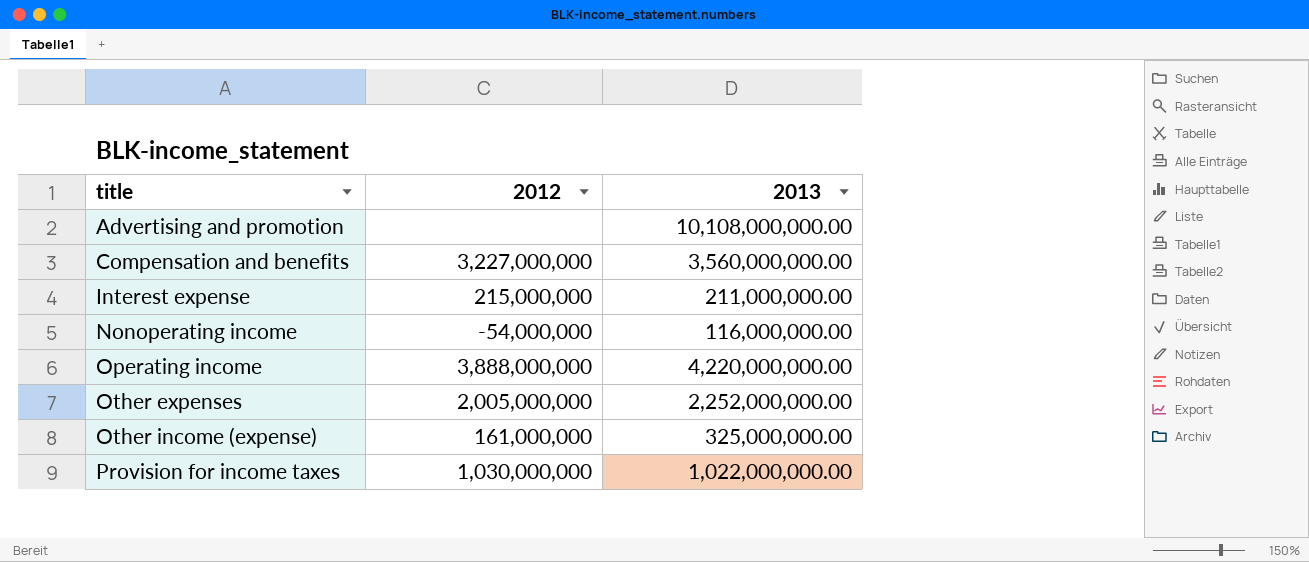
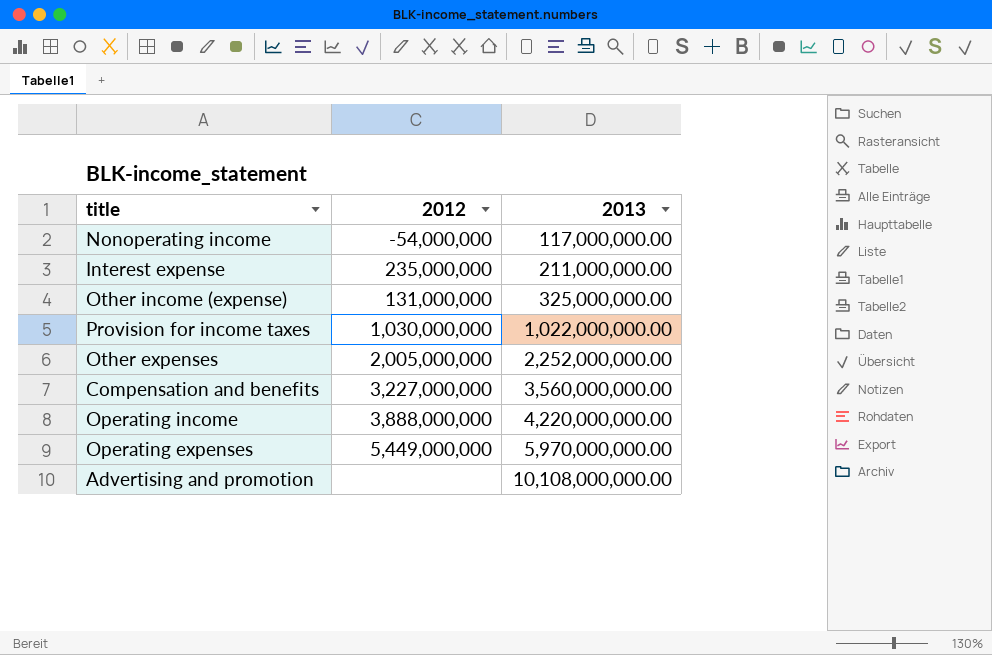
row order: title ascending -> 2013 ascending
Nonoperating income | 2013: 116,000,000.00 -> 117,000,000.00
Interest expense | 2012: 215,000,000 -> 235,000,000
Other income (expense) | 2012: 161,000,000 -> 131,000,000
row Operating expenses: none -> 5,449,000,000 | 5,970,000,000.00

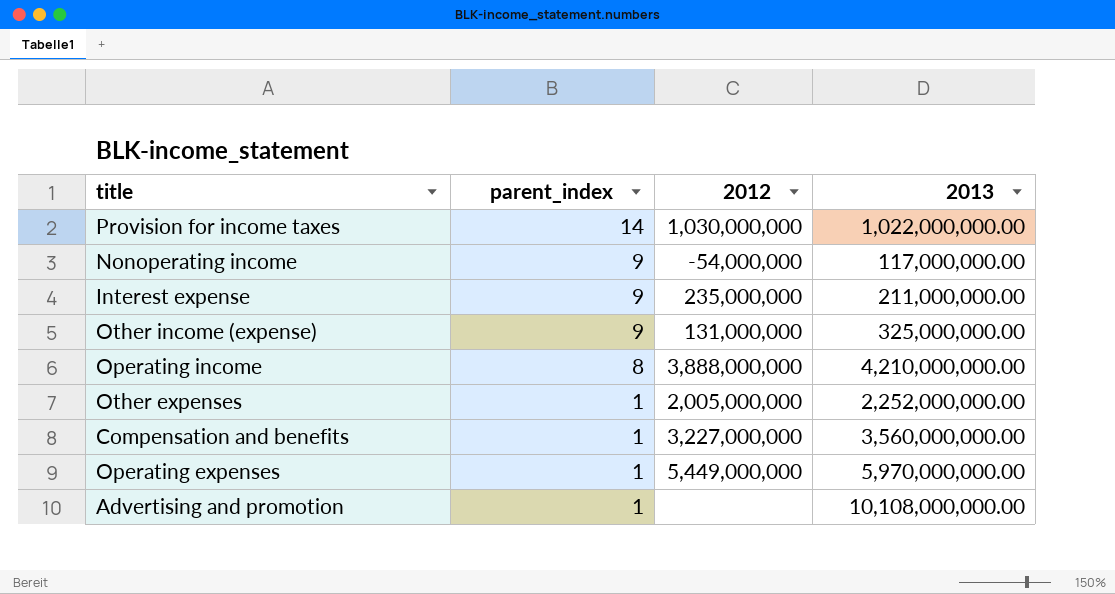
row order: 2013 ascending -> parent_index descending
column parent_index | position: none -> 2
Operating income | 2013: 4,220,000,000.00 -> 4,210,000,000.00

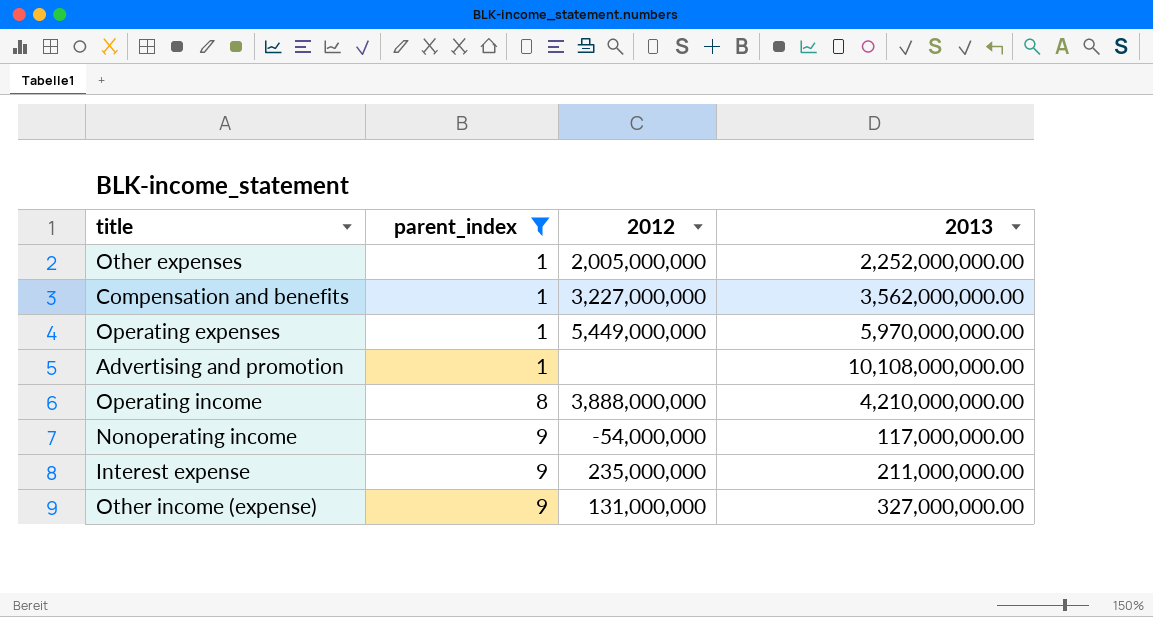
filter: none -> parent_index != 14
row order: parent_index descending -> parent_index ascending
Compensation and benefits | 2013: 3,560,000,000.00 -> 3,562,000,000.00
Other income (expense) | 2013: 325,000,000.00 -> 327,000,000.00

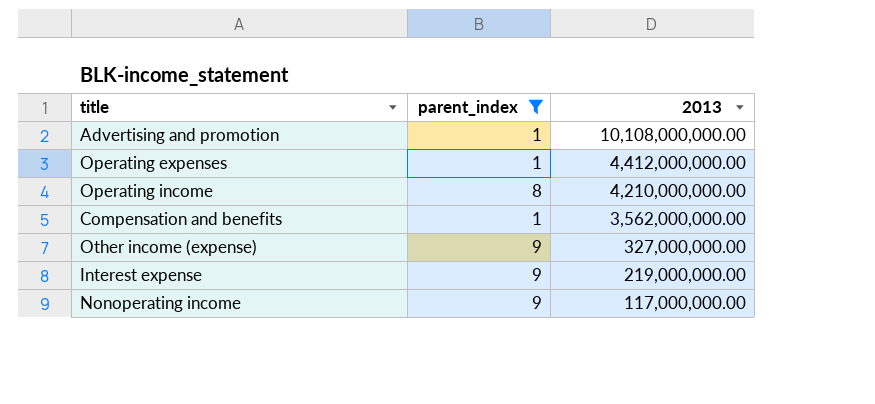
row order: parent_index ascending -> 2013 descending
column 2012 | position: 3 -> none
row Other expenses: 1 | 2,005,000,000 | 2,252,000,000.00 -> none
Operating expenses | 2013: 5,970,000,000.00 -> 4,412,000,000.00
Interest expense | 2013: 211,000,000.00 -> 219,000,000.00

